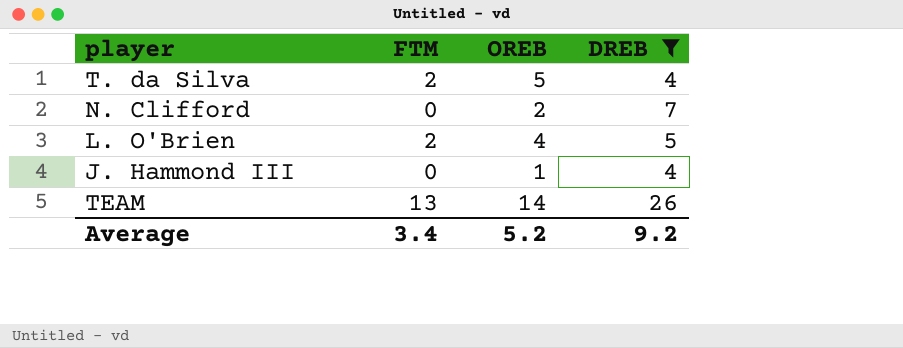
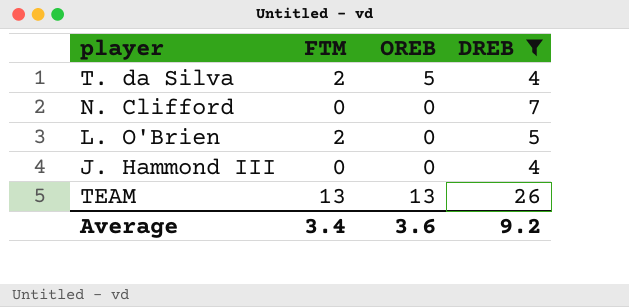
N. Clifford | OREB: 2 -> 0
L. O'Brien | OREB: 4 -> 0
J. Hammond III | OREB: 1 -> 0
TEAM | OREB: 14 -> 13
Average | OREB: 5.2 -> 3.6

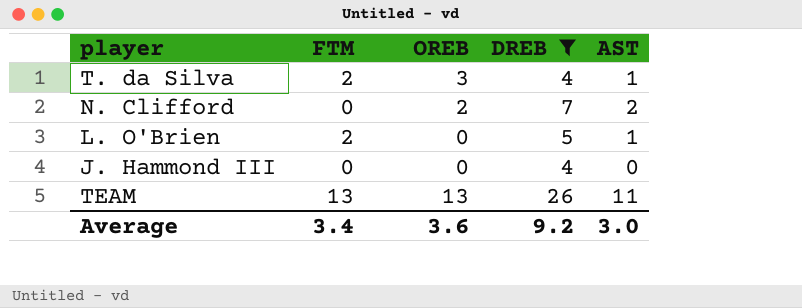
column AST | position: none -> 5
T. da Silva | OREB: 5 -> 3
N. Clifford | OREB: 0 -> 2

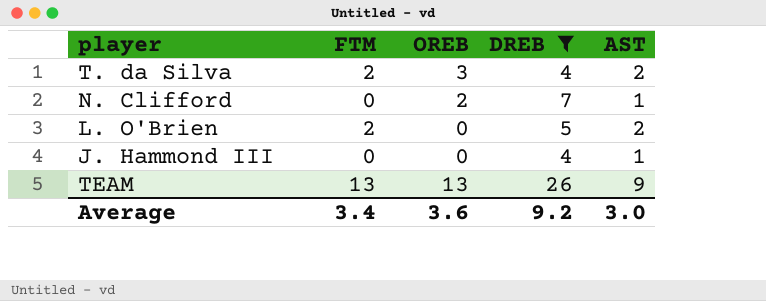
T. da Silva | AST: 1 -> 2
N. Clifford | AST: 2 -> 1
L. O'Brien | AST: 1 -> 2
J. Hammond III | AST: 0 -> 1
TEAM | AST: 11 -> 9

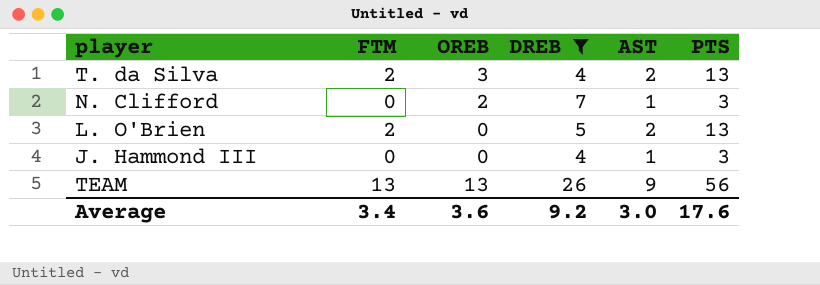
column PTS | position: none -> 6

